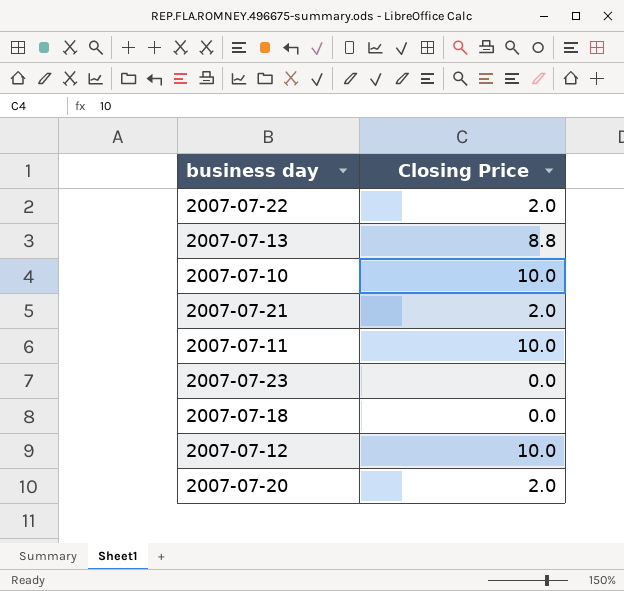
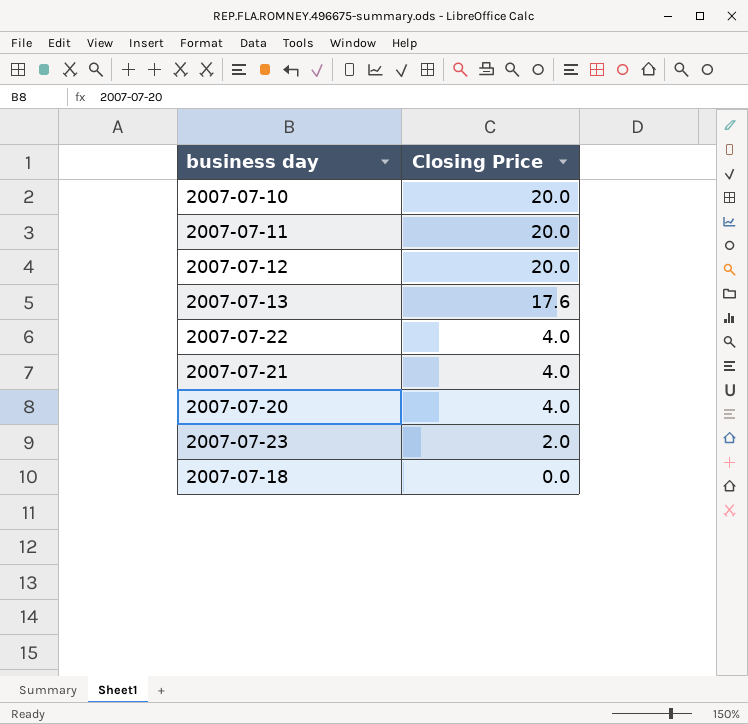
row order: none -> Closing Price descending
2007-07-10 | Closing Price: 10.0 -> 20.0
2007-07-11 | Closing Price: 10.0 -> 20.0
2007-07-12 | Closing Price: 10.0 -> 20.0
2007-07-13 | Closing Price: 8.8 -> 17.6
2007-07-22 | Closing Price: 2.0 -> 4.0
2007-07-21 | Closing Price: 2.0 -> 4.0
2007-07-20 | Closing Price: 2.0 -> 4.0
2007-07-23 | Closing Price: 0.0 -> 2.0

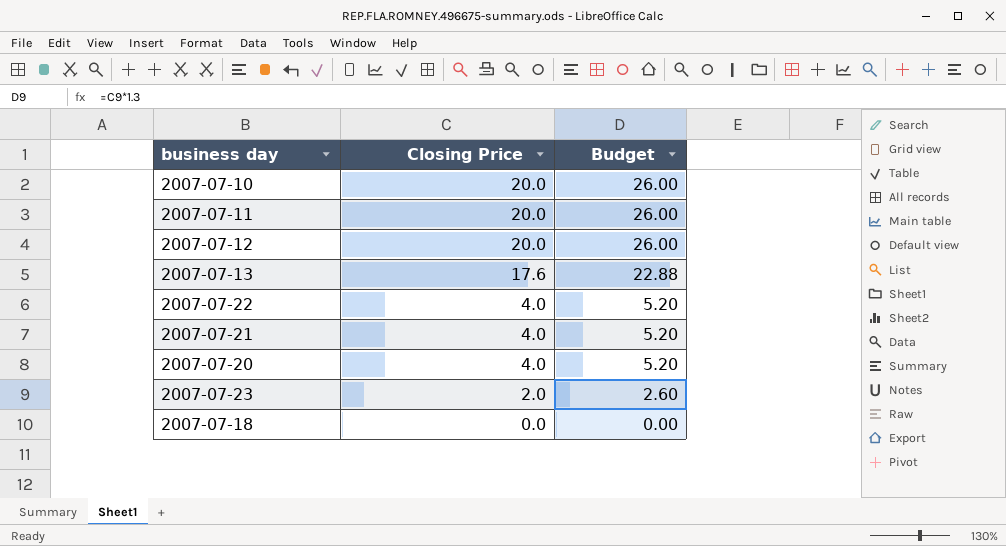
column Budget | formula: none -> [Closing Price] * 1.3

